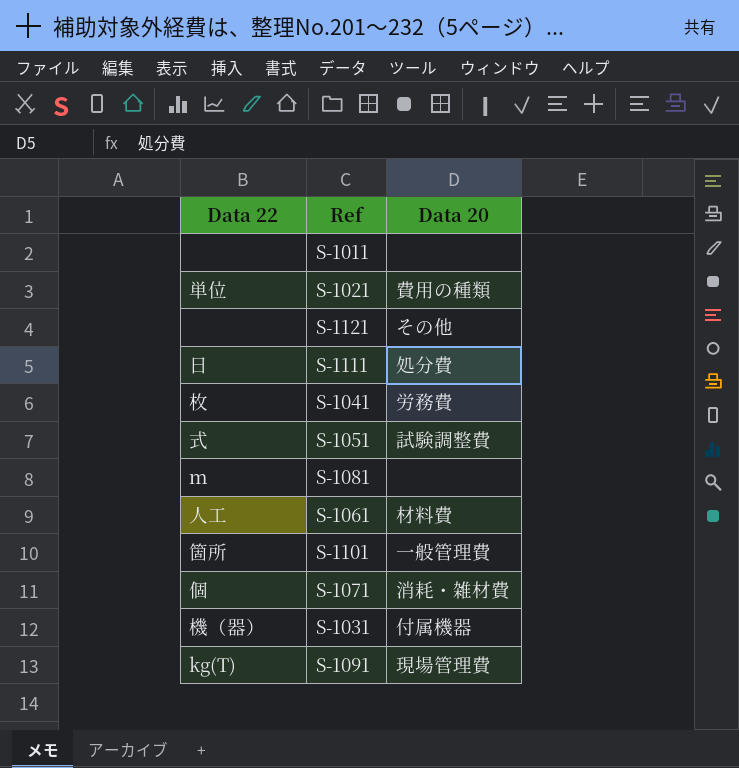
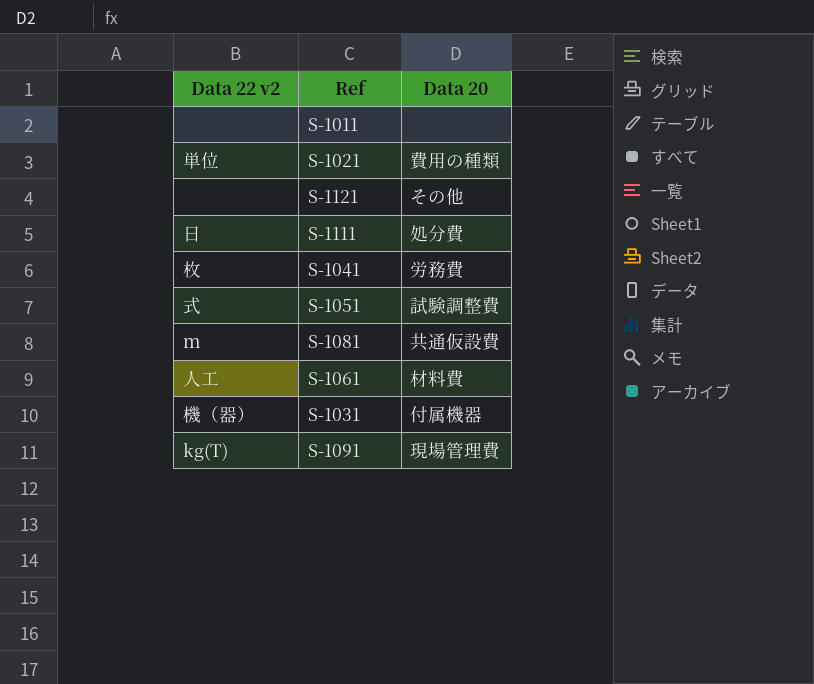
column name: Data 22 -> Data 22 v2
row S-1101: 箇所 | 一般管理費 -> none
row S-1071: 個 | 消耗・雑材費 -> none
S-1081 | Data 20: none -> 共通仮設費

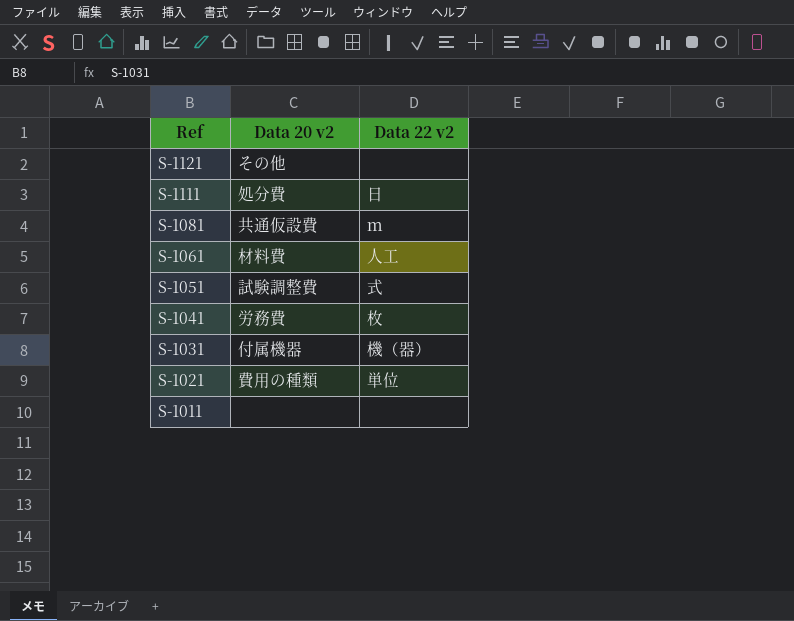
row order: none -> Ref descending
column name: Data 20 -> Data 20 v2
column Data 22 v2 | position: 1 -> 3
row S-1091: kg(T) | 現場管理費 -> none

